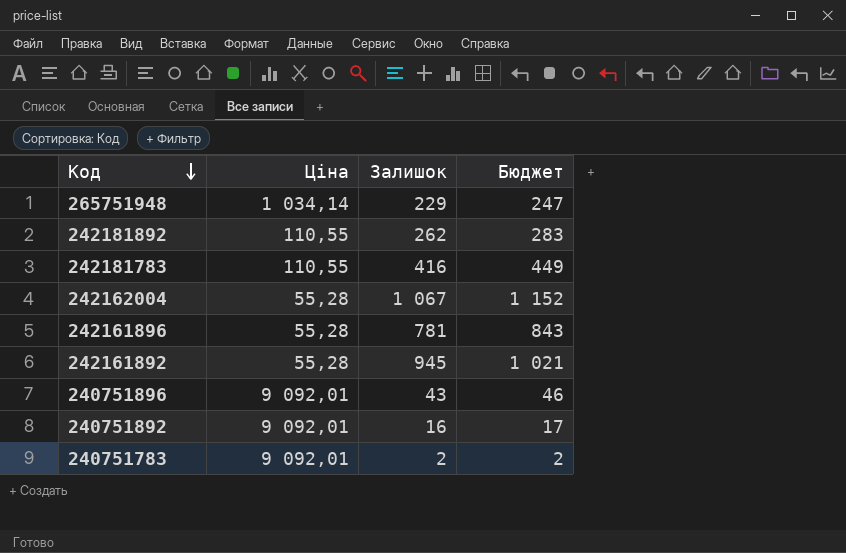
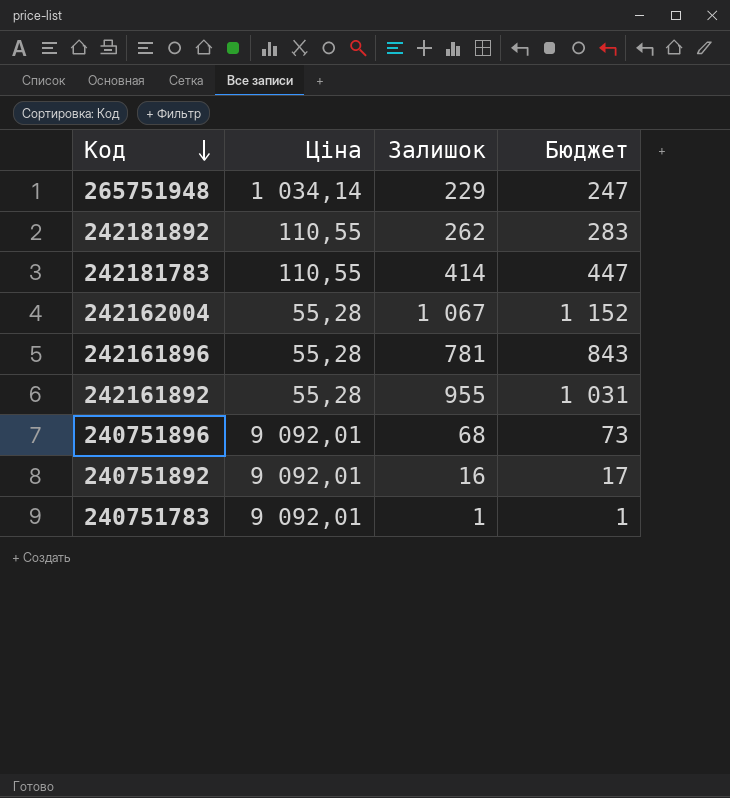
242181783 | Залишок: 416 -> 414
242181783 | Бюджет: 449 -> 447
242161892 | Залишок: 945 -> 955
242161892 | Бюджет: 1 021 -> 1 031
240751896 | Залишок: 43 -> 68
240751896 | Бюджет: 46 -> 73
240751783 | Залишок: 2 -> 1
240751783 | Бюджет: 2 -> 1

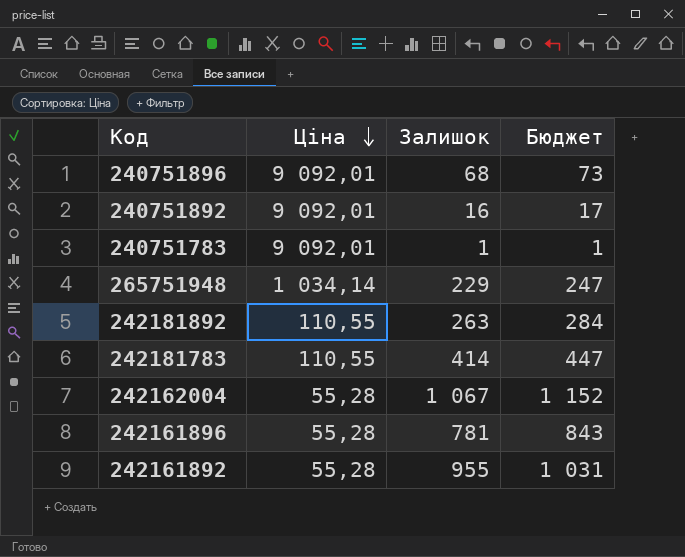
row order: Код descending -> Ціна descending
242181892 | Залишок: 262 -> 263
242181892 | Бюджет: 283 -> 284

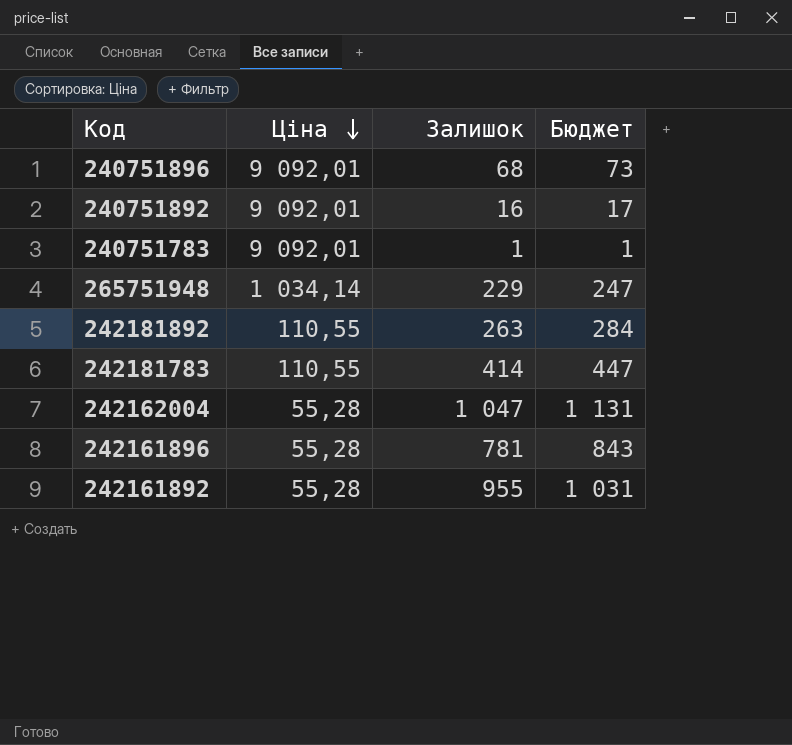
242162004 | Залишок: 1 067 -> 1 047
242162004 | Бюджет: 1 152 -> 1 131

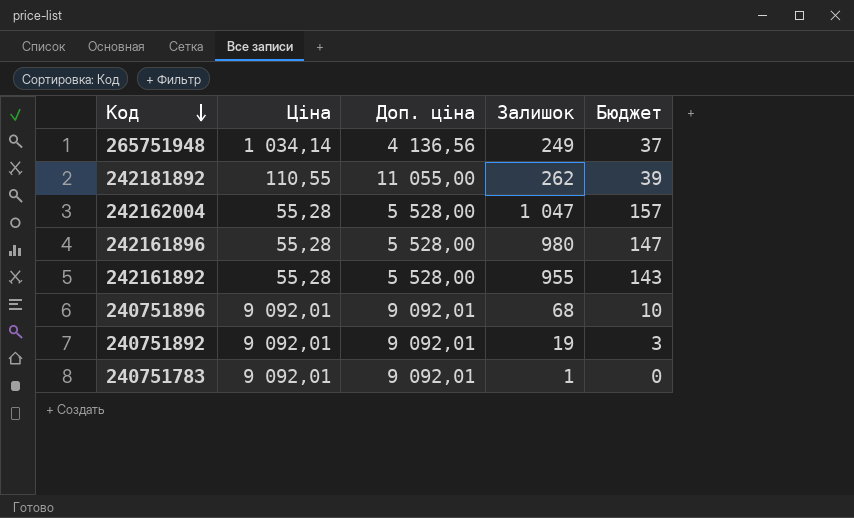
row order: Ціна descending -> Код descending
column Доп. ціна | position: none -> 3
column Бюджет | formula: [Залишок] * 1,08 -> [Залишок] * 0,15
row 242181783: 110,55 | 414 | 447 -> none
265751948 | Залишок: 229 -> 249
242181892 | Залишок: 263 -> 262
242161896 | Залишок: 781 -> 980
240751892 | Залишок: 16 -> 19

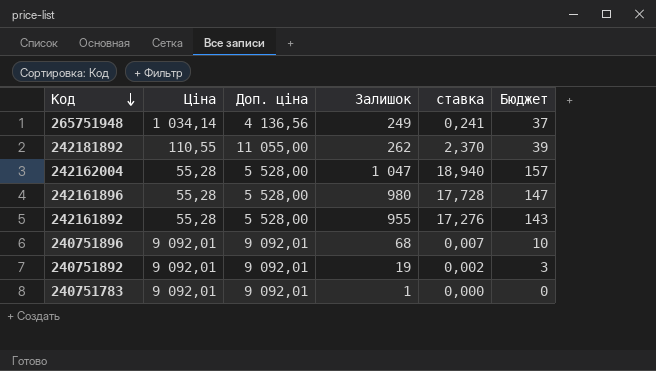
column ставка | formula: none -> [Залишок] / [Ціна]

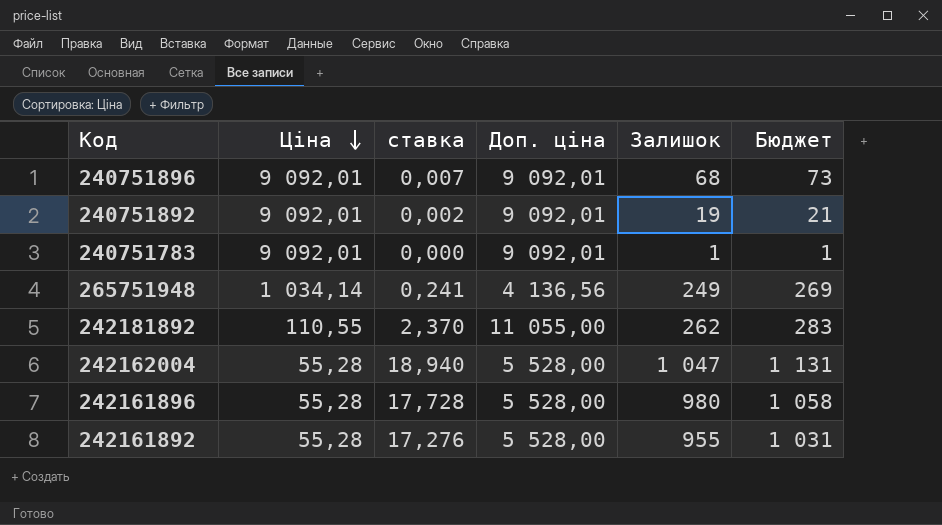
row order: Код descending -> Ціна descending
column ставка | position: 5 -> 3
column Бюджет | formula: [Залишок] * 0,15 -> [Залишок] * 1,08

